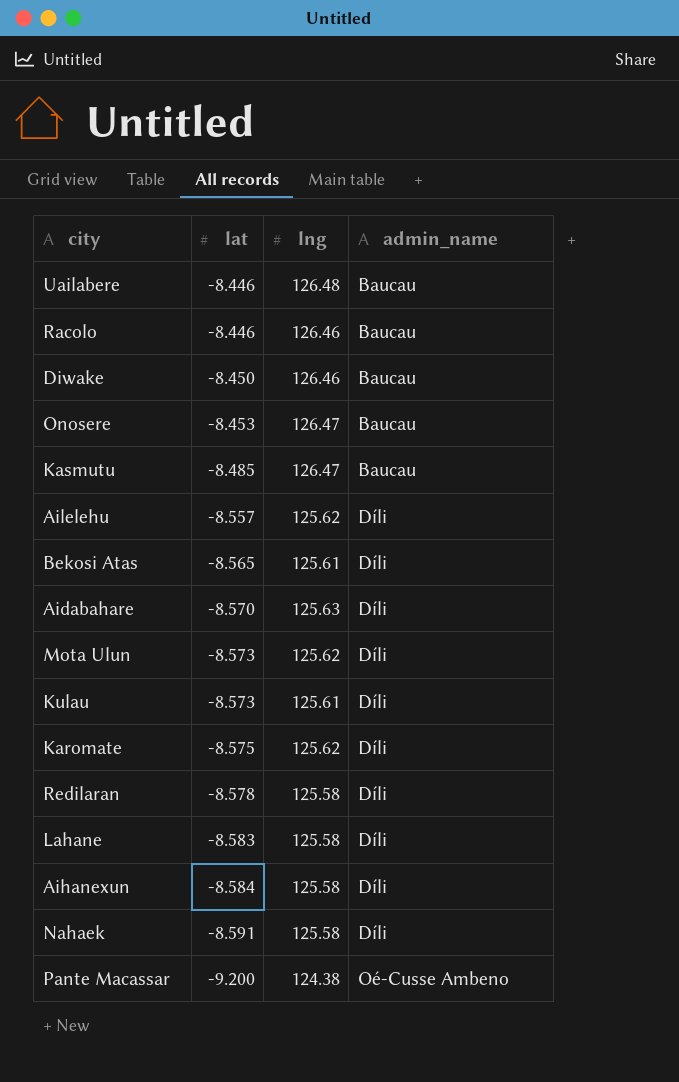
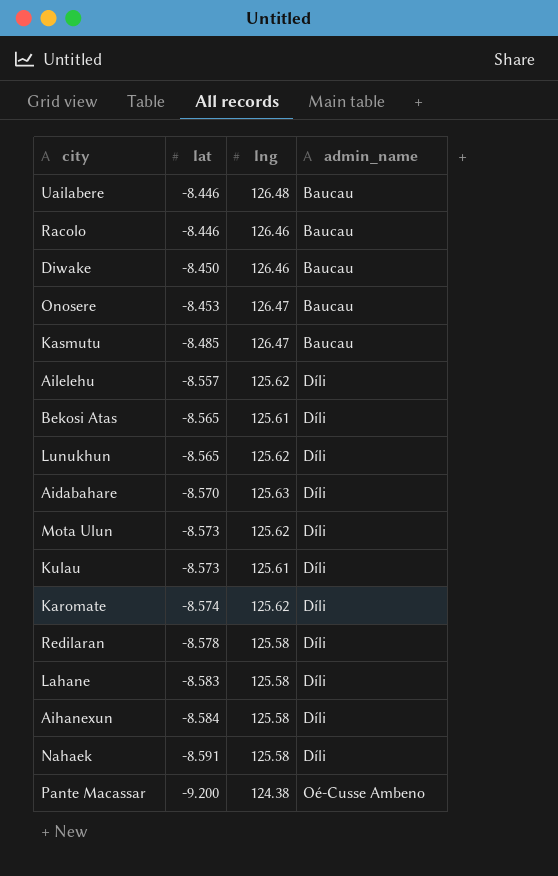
row Lunukhun: none -> -8.565 | 125.62 | Díli
Karomate | lat: -8.575 -> -8.574

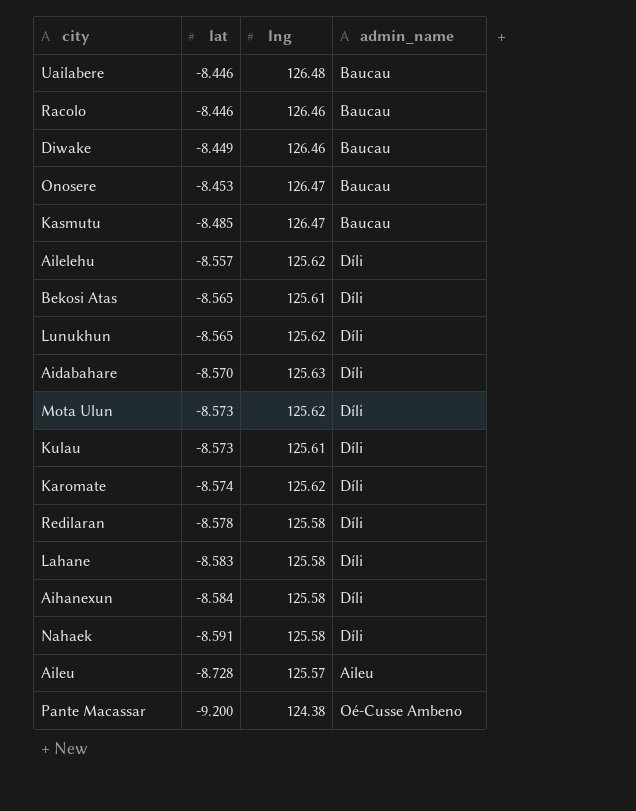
Diwake | lat: -8.450 -> -8.449
row Aileu: none -> -8.728 | 125.57 | Aileu

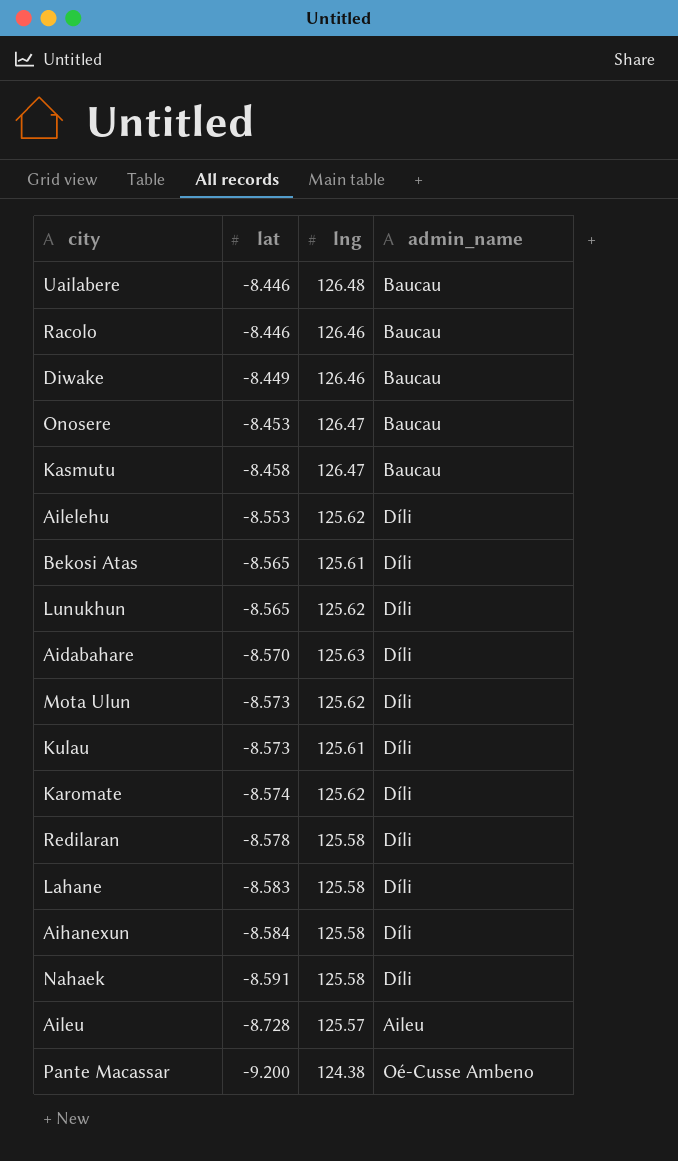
Kasmutu | lat: -8.485 -> -8.458
Ailelehu | lat: -8.557 -> -8.553

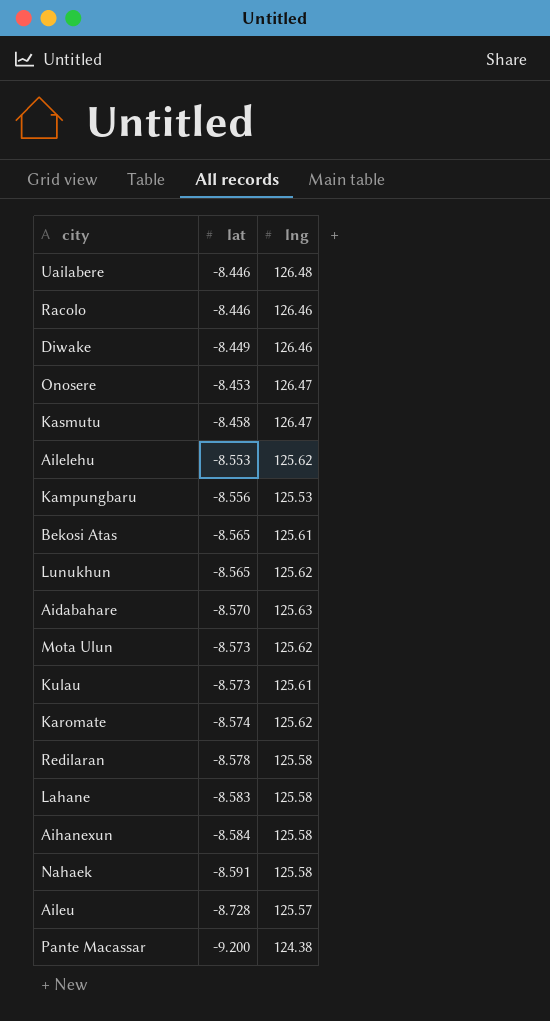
column admin_name | position: 4 -> none
row Kampungbaru: none -> -8.556 | 125.53

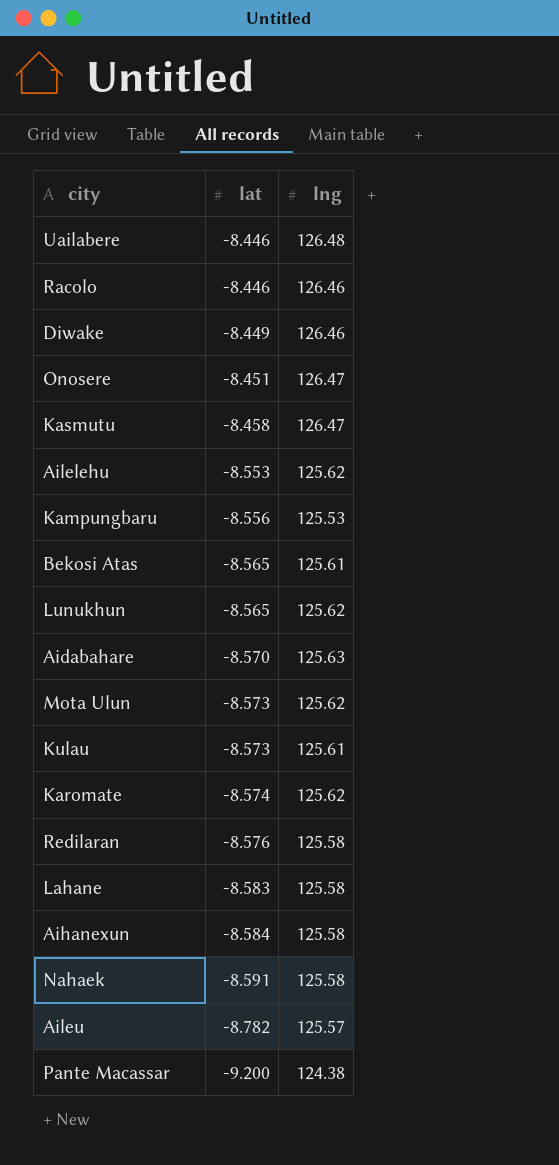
Onosere | lat: -8.453 -> -8.451
Redilaran | lat: -8.578 -> -8.576
Aileu | lat: -8.728 -> -8.782

